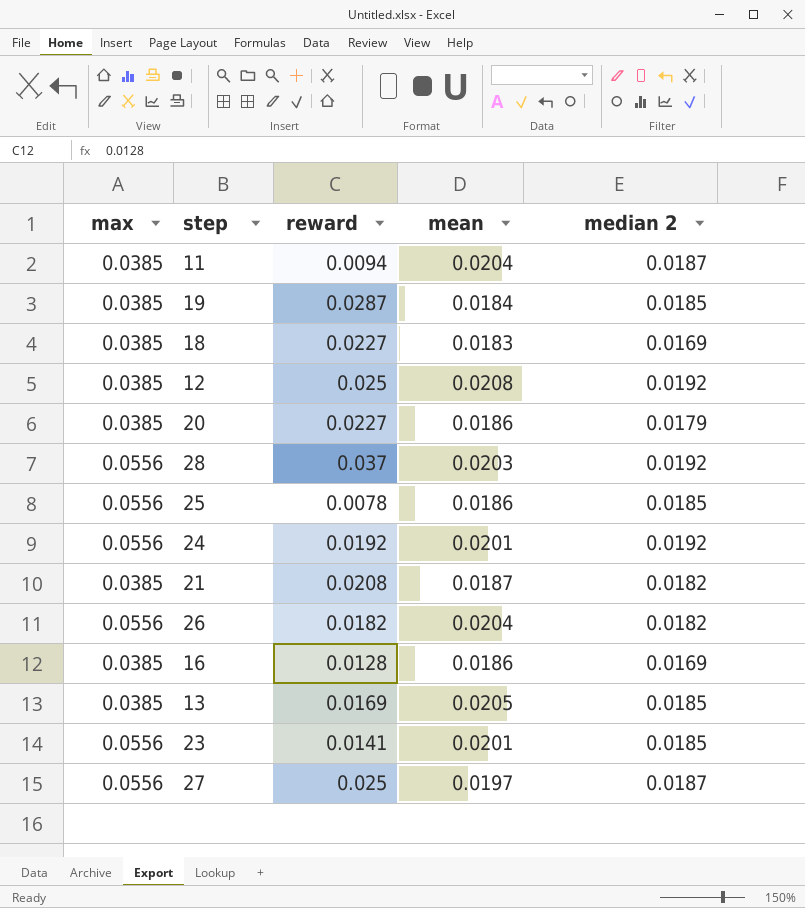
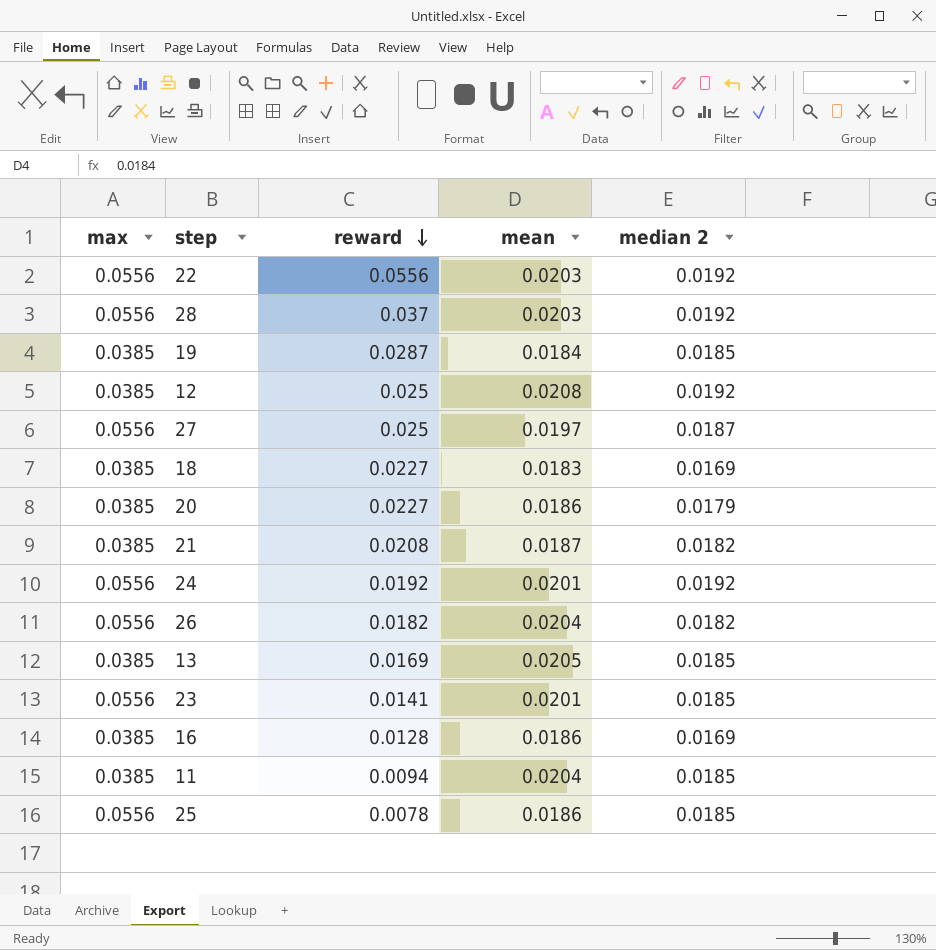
row order: none -> reward descending
row 22: none -> 0.0556 | 0.0556 | 0.0203 | 0.0192
11 | median 2: 0.0187 -> 0.0185

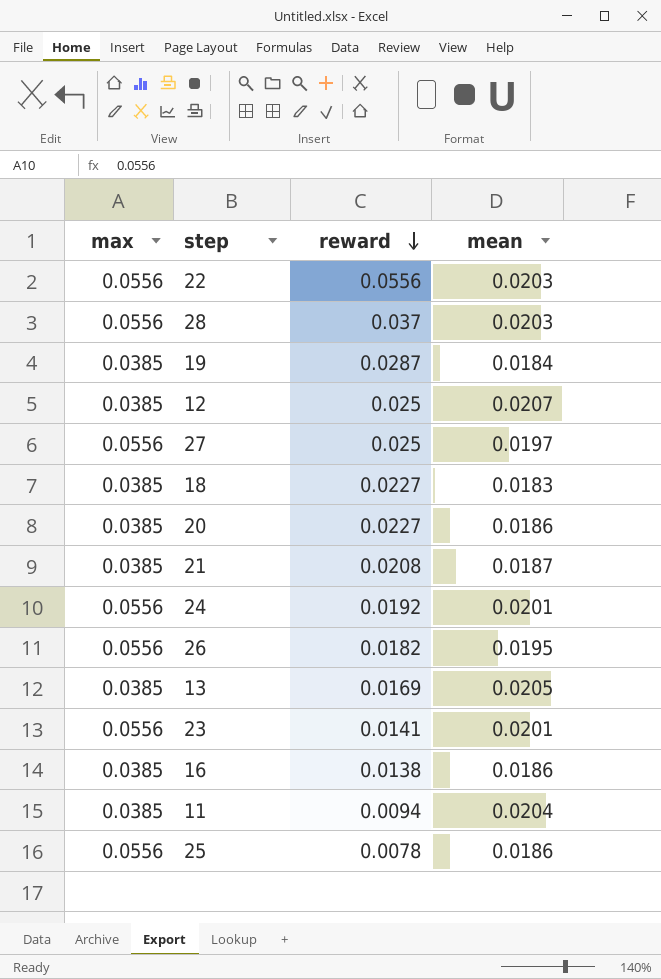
column median 2 | position: 5 -> none
12 | mean: 0.0208 -> 0.0207
26 | mean: 0.0204 -> 0.0195
16 | reward: 0.0128 -> 0.0138

